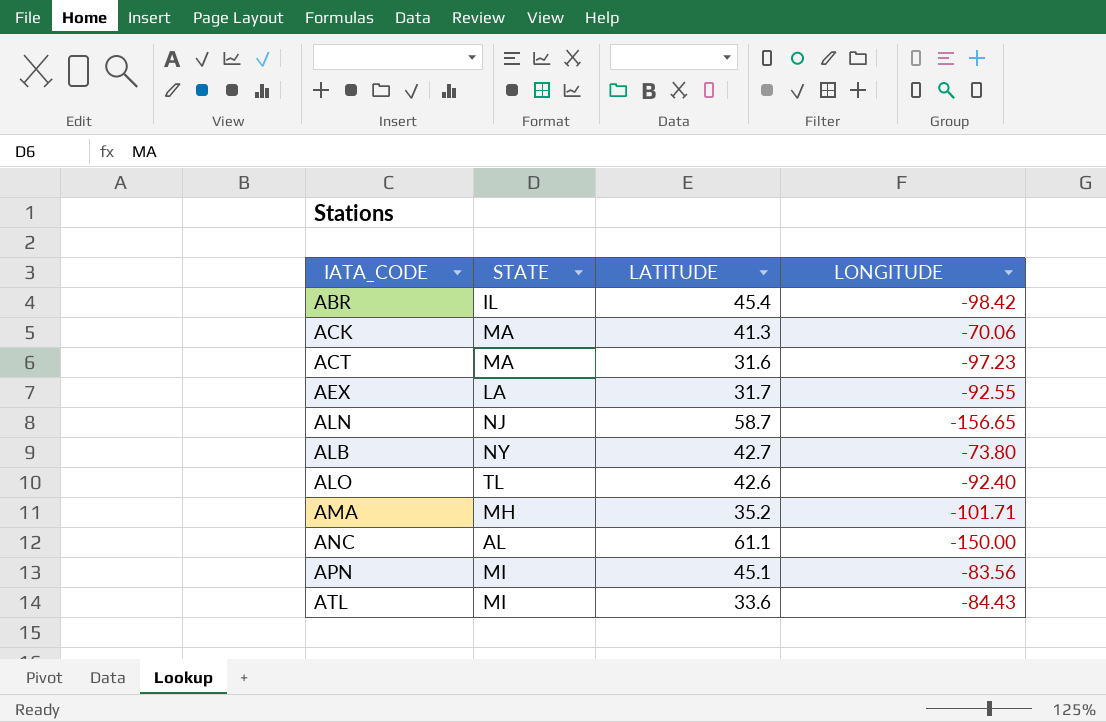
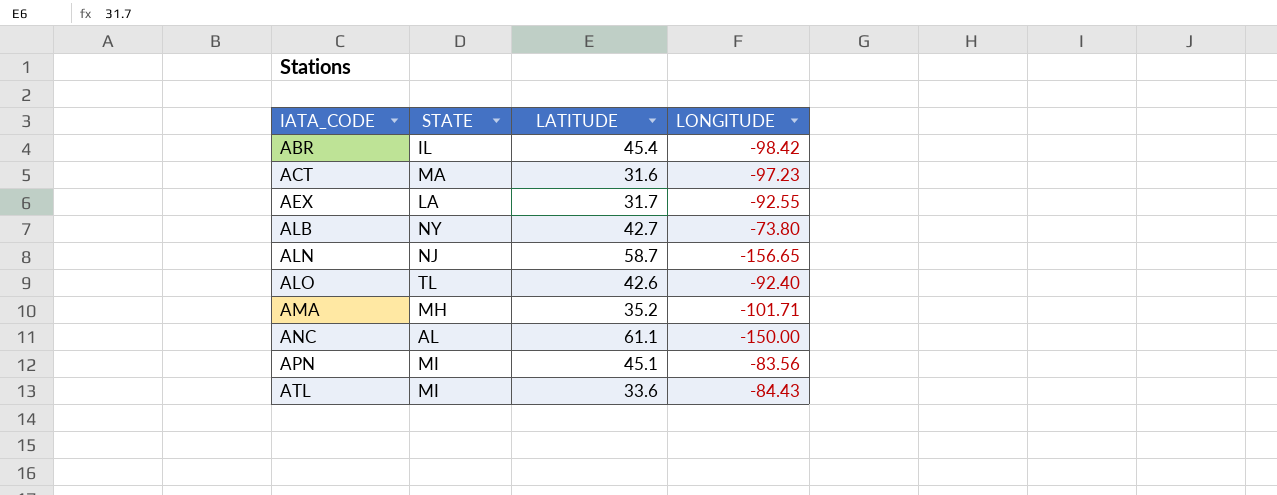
row order: none -> IATA_CODE ascending
row ACK: MA | 41.3 | -70.06 -> none

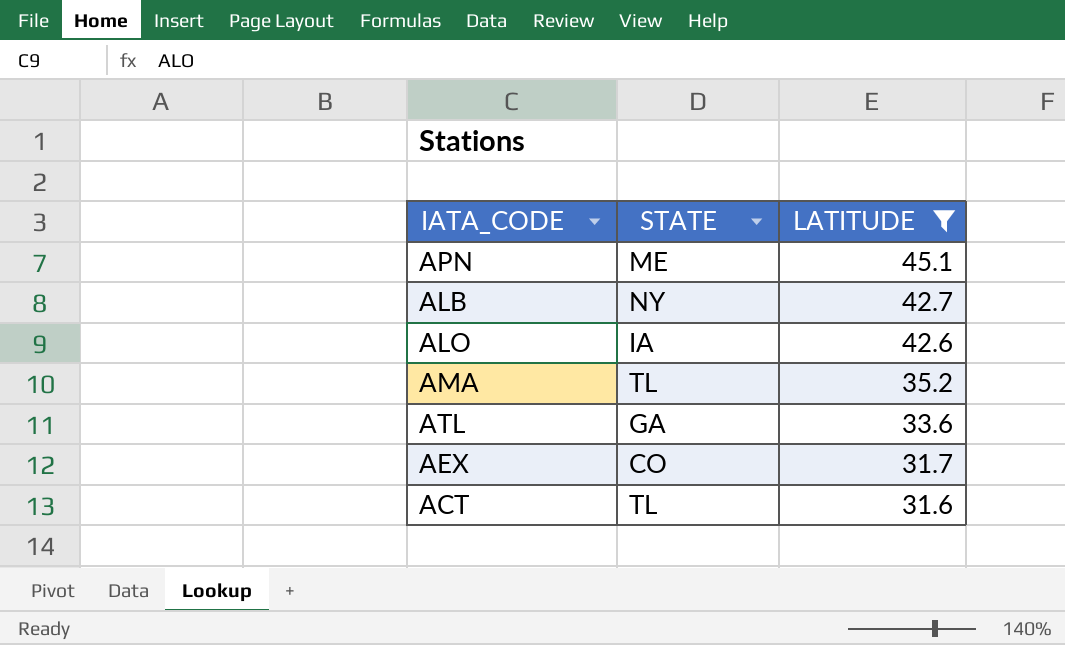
filter: none -> LATITUDE <= 45.1
row order: IATA_CODE ascending -> LATITUDE descending
column LONGITUDE | position: 4 -> none
APN | STATE: MI -> ME
ALO | STATE: TL -> IA
AMA | STATE: MH -> TL
ATL | STATE: MI -> GA
AEX | STATE: LA -> CO
ACT | STATE: MA -> TL

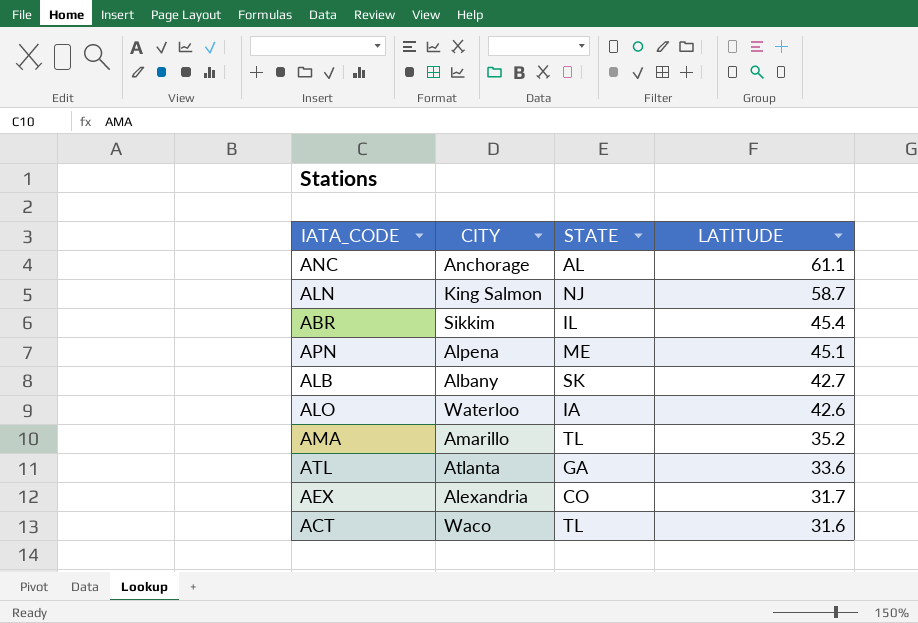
filter: LATITUDE <= 45.1 -> none
column CITY | position: none -> 2
ALB | STATE: NY -> SK

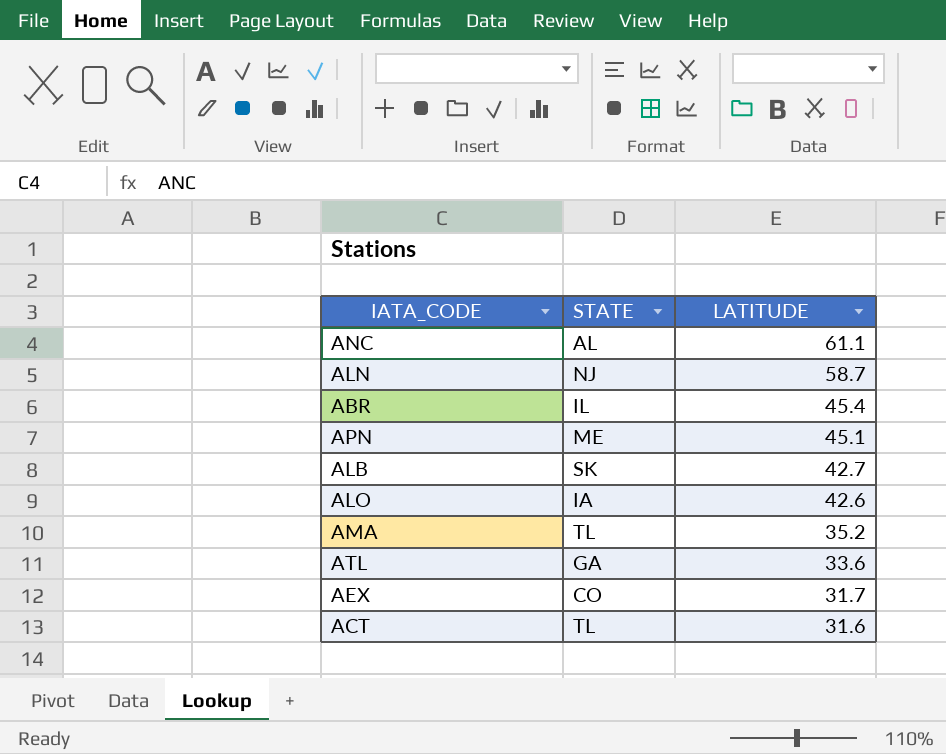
column CITY | position: 2 -> none

